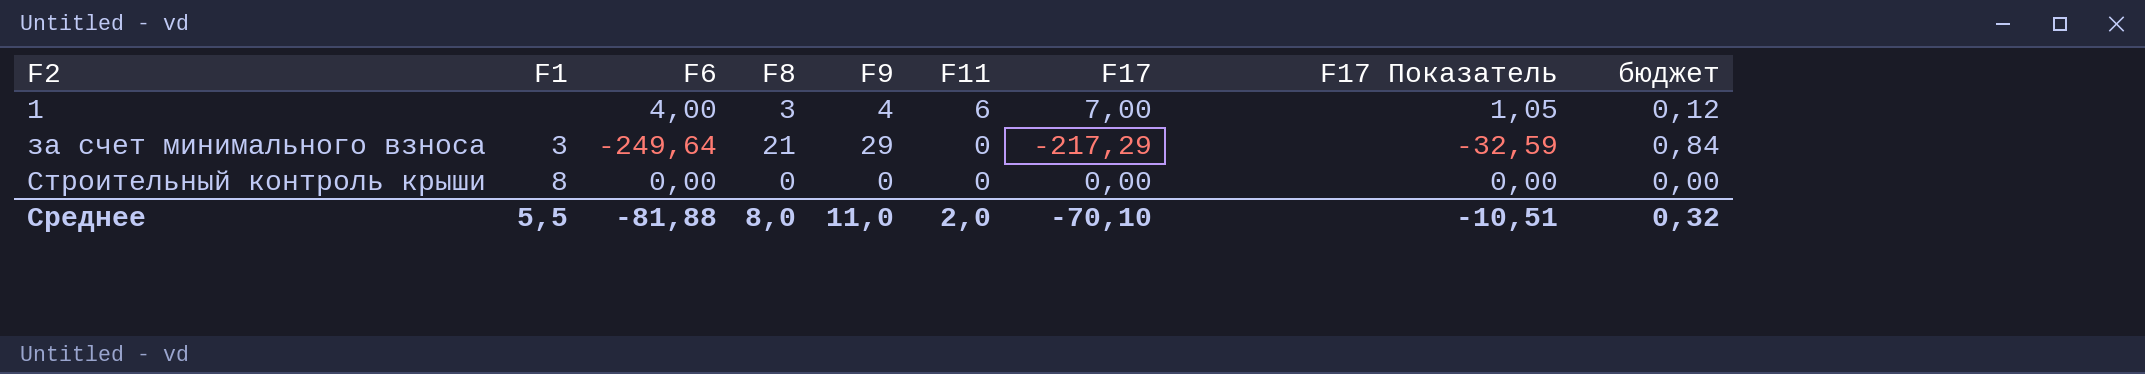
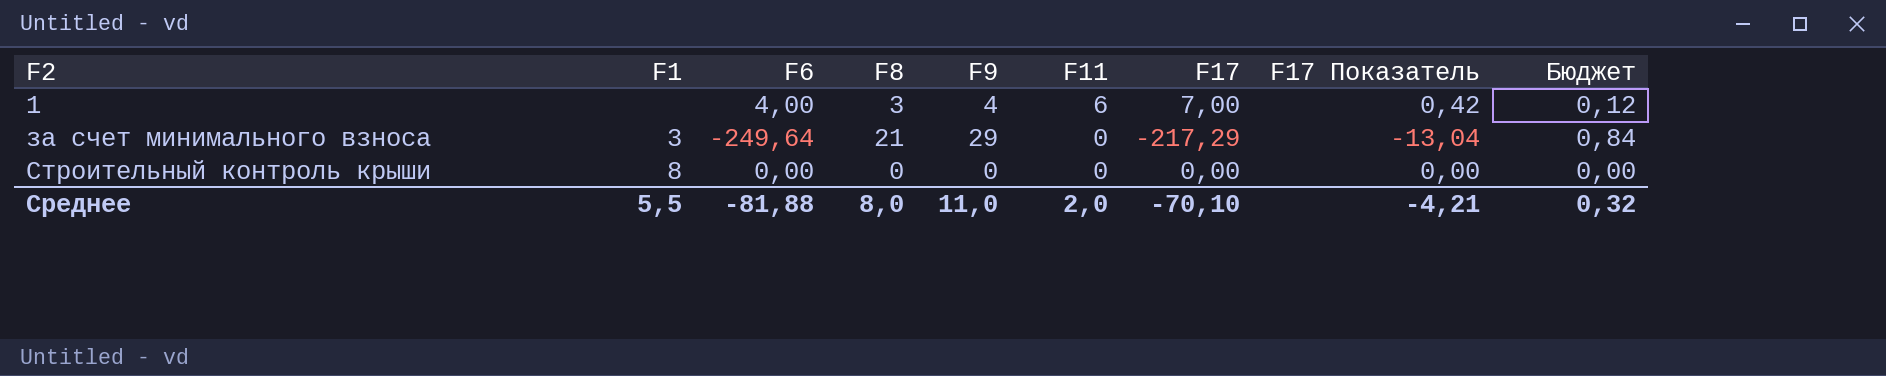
column F17 Показатель | formula: [F17] * 0,15 -> [F17] * 0,06
column name: бюджет -> Бюджет
Среднее | F17 Показатель: -10,51 -> -4,21

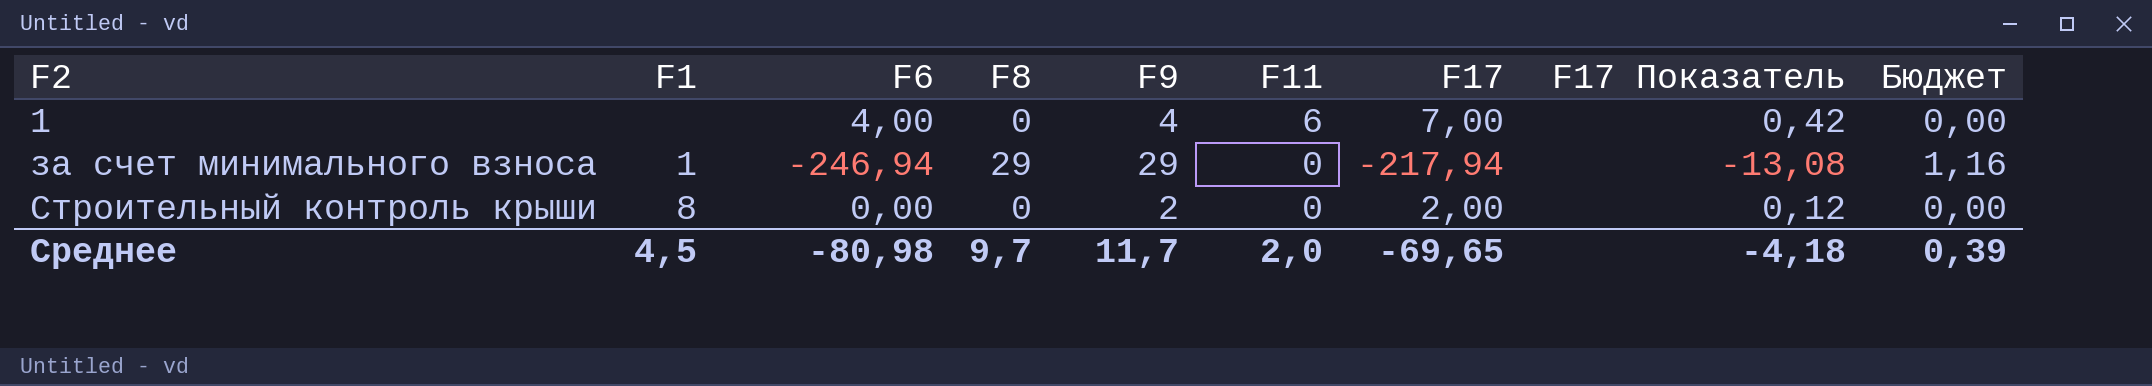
1 | F8: 3 -> 0
1 | Бюджет: 0,12 -> 0,00
за счет минимального взноса | F1: 3 -> 1
за счет минимального взноса | F6: -249,64 -> -246,94
за счет минимального взноса | F8: 21 -> 29
за счет минимального взноса | F17: -217,29 -> -217,94
за счет минимального взноса | F17 Показатель: -13,04 -> -13,08
за счет минимального взноса | Бюджет: 0,84 -> 1,16
Строительный контроль крыши | F9: 0 -> 2
Строительный контроль крыши | F17: 0,00 -> 2,00
Строительный контроль крыши | F17 Показатель: 0,00 -> 0,12
Среднее | F1: 5,5 -> 4,5
Среднее | F6: -81,88 -> -80,98
Среднее | F8: 8,0 -> 9,7
Среднее | F9: 11,0 -> 11,7
Среднее | F17: -70,10 -> -69,65
Среднее | F17 Показатель: -4,21 -> -4,18
Среднее | Бюджет: 0,32 -> 0,39

